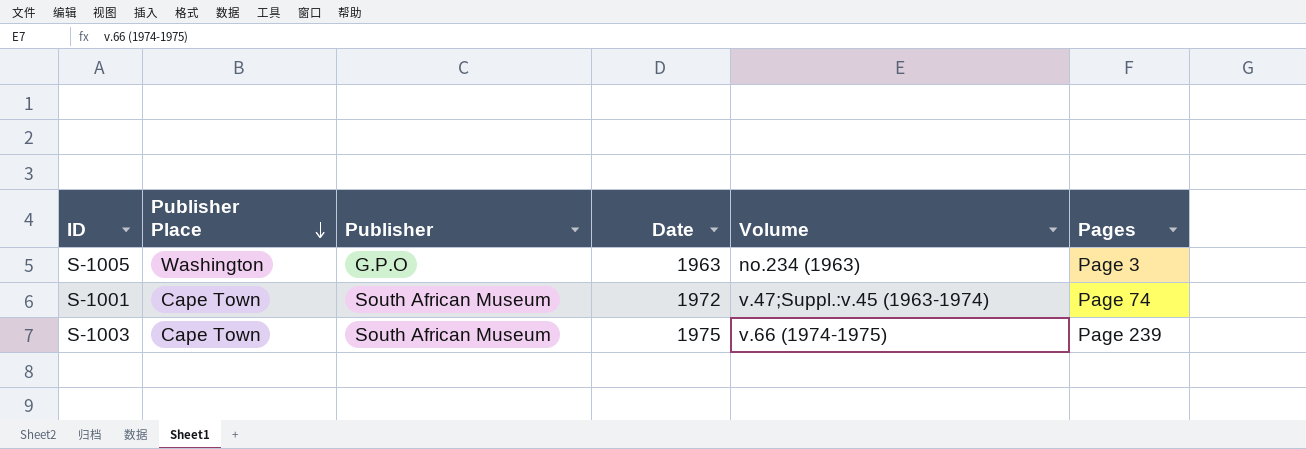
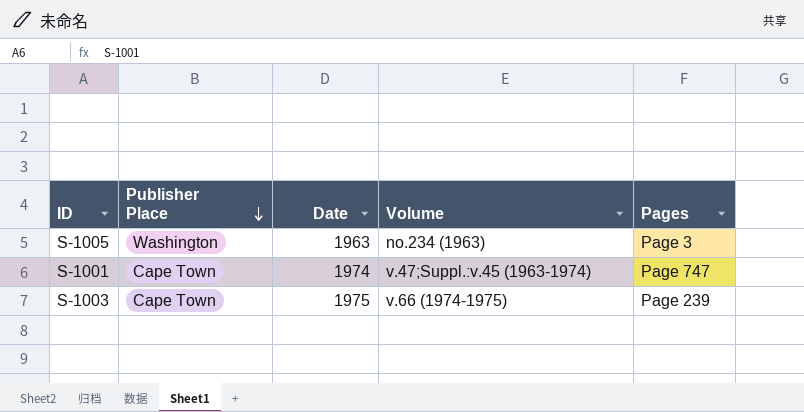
column Publisher | position: 3 -> none
S-1001 | Date: 1972 -> 1974
S-1001 | Pages: Page 74 -> Page 747

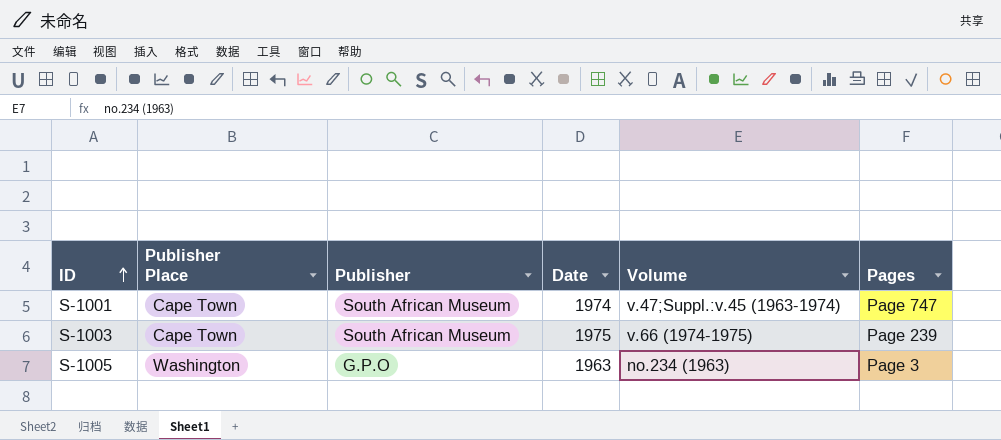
row order: Publisher Place descending -> ID ascending
column Publisher | position: none -> 3

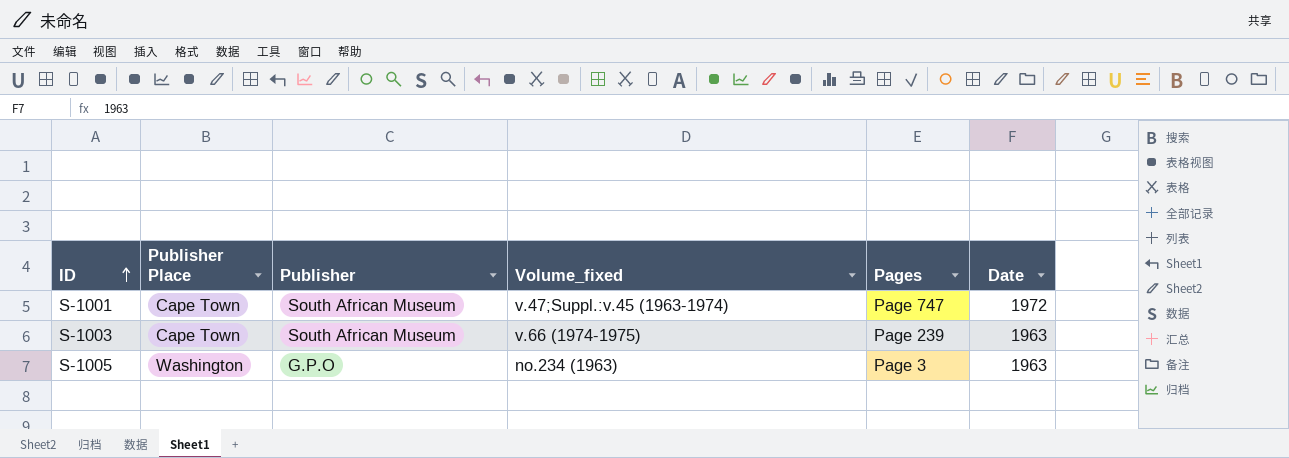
column name: Volume -> Volume_fixed
column Date | position: 4 -> 6
S-1001 | Date: 1974 -> 1972
S-1003 | Date: 1975 -> 1963

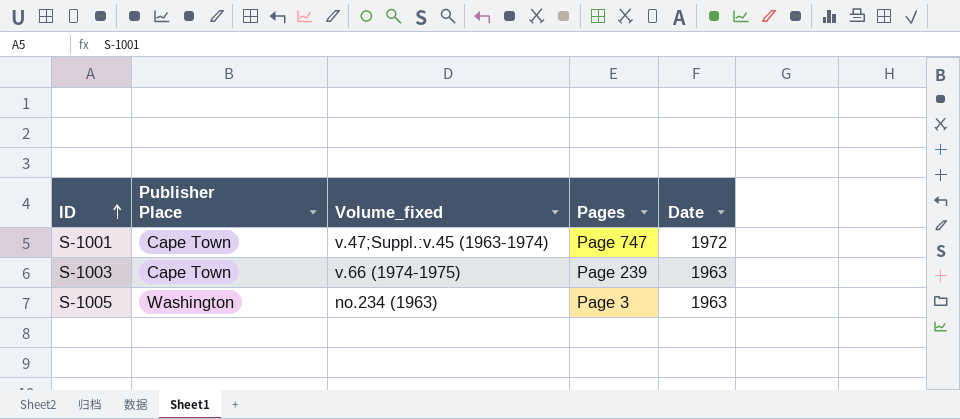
column Publisher | position: 3 -> none

